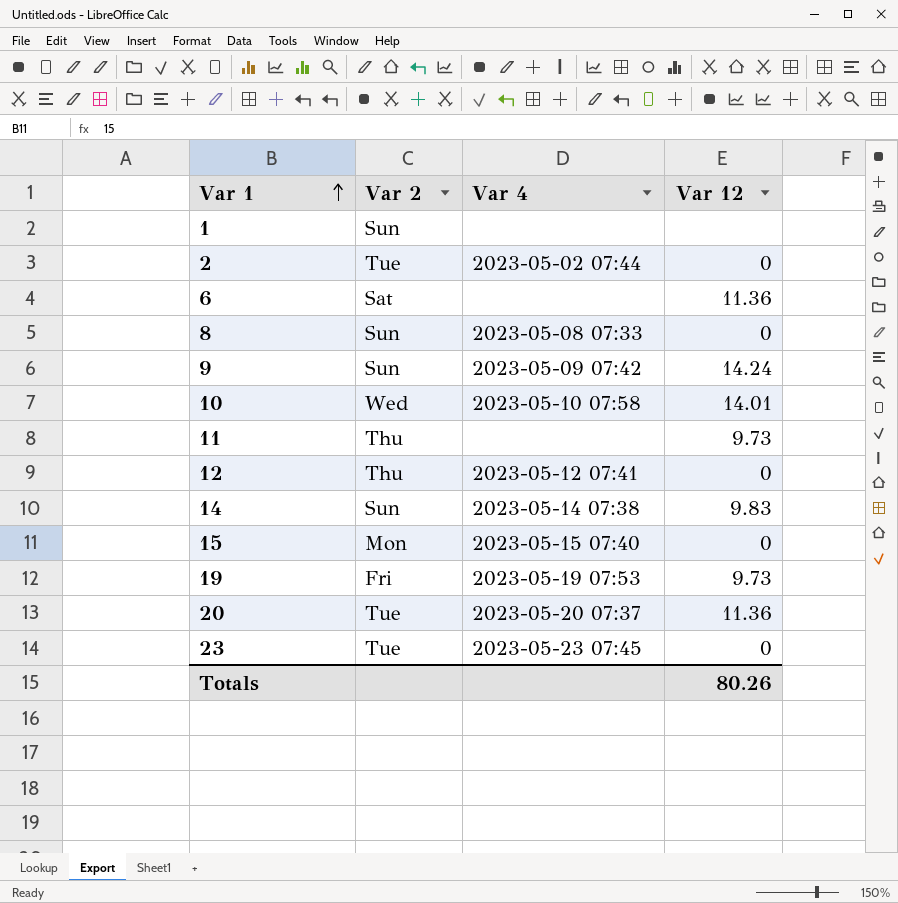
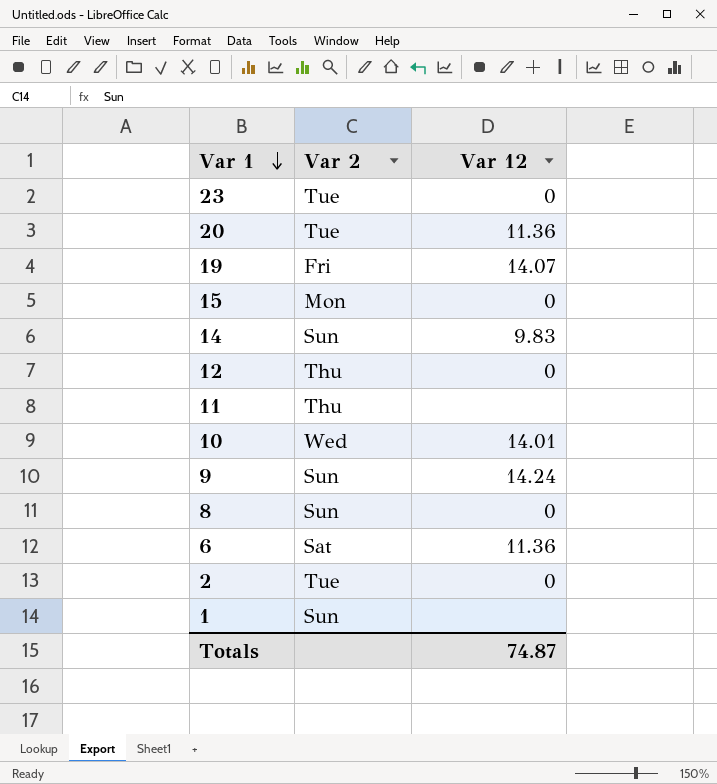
row order: Var 1 ascending -> Var 1 descending
column Var 4 | position: 3 -> none
19 | Var 12: 9.73 -> 14.07
11 | Var 12: 9.73 -> none
Totals | Var 12: 80.26 -> 74.87

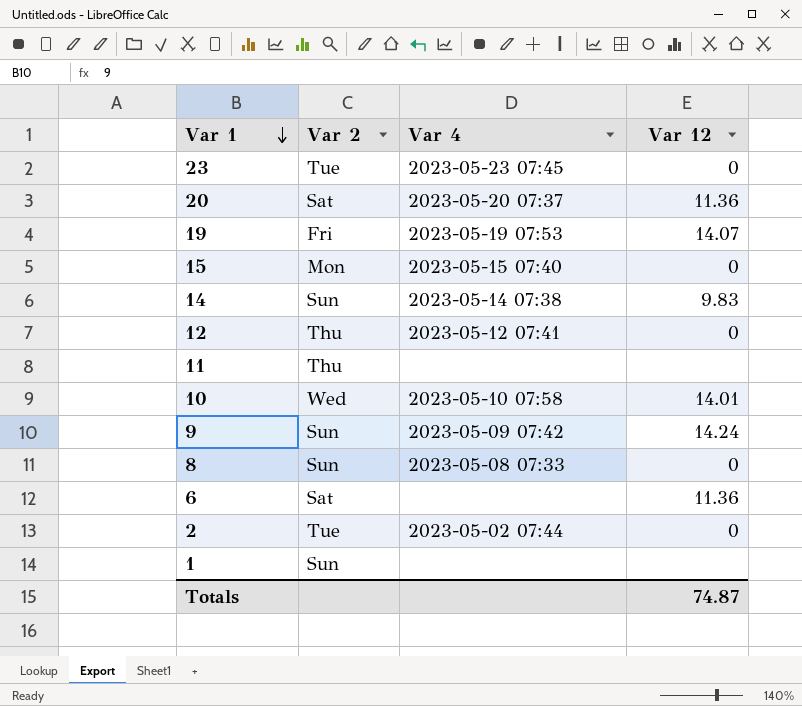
column Var 4 | position: none -> 3
20 | Var 2: Tue -> Sat

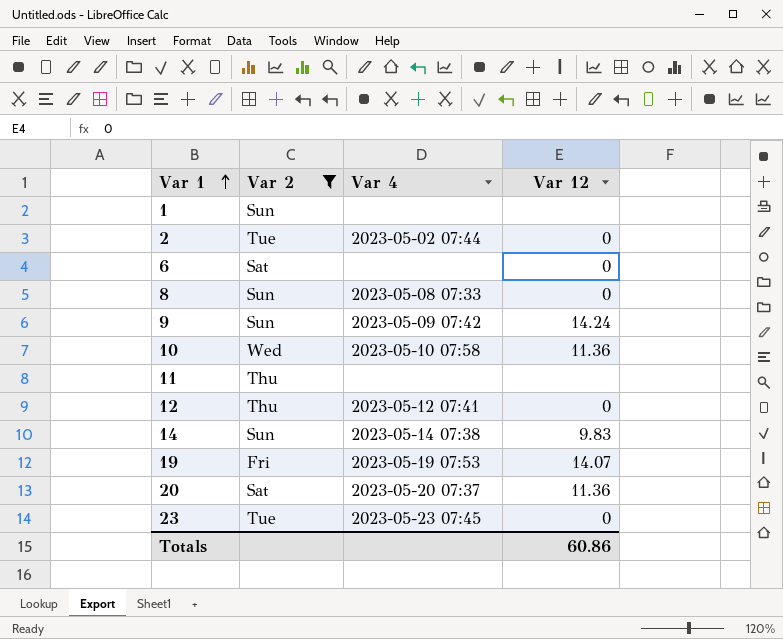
filter: none -> Var 2 != Mon
row order: Var 1 descending -> Var 1 ascending
6 | Var 12: 11.36 -> 0
10 | Var 12: 14.01 -> 11.36
Totals | Var 12: 74.87 -> 60.86

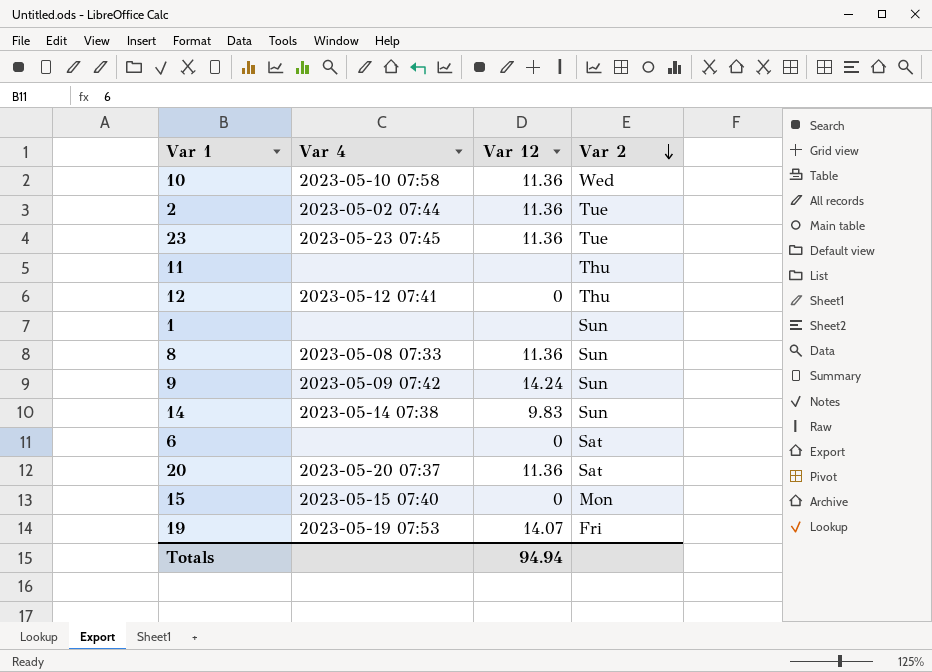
filter: Var 2 != Mon -> none
row order: Var 1 ascending -> Var 2 descending
column Var 2 | position: 2 -> 4
2 | Var 12: 0 -> 11.36
23 | Var 12: 0 -> 11.36
8 | Var 12: 0 -> 11.36
Totals | Var 12: 60.86 -> 94.94

